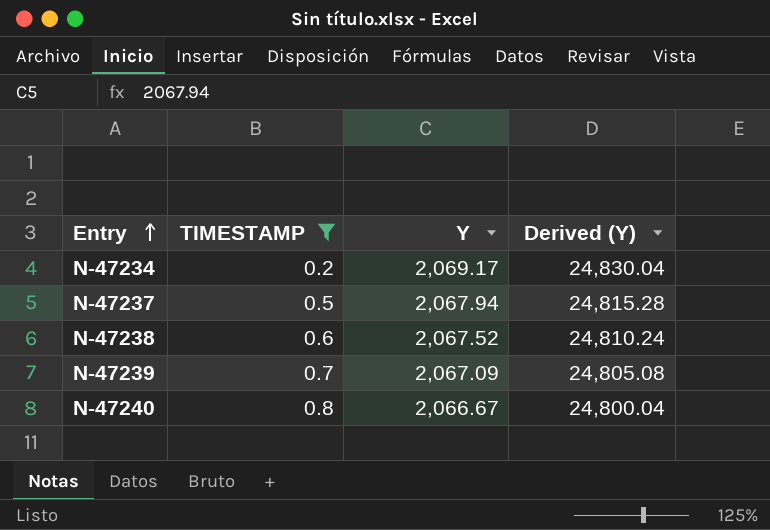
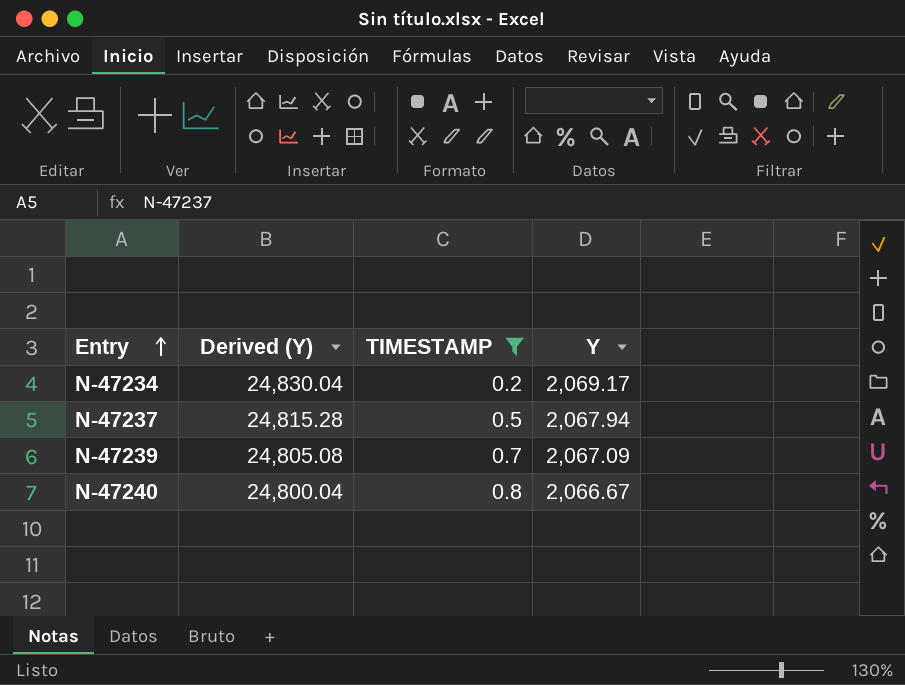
column Derived (Y) | position: 4 -> 2
row N-47238: 0.6 | 2,067.52 | 24,810.24 -> none

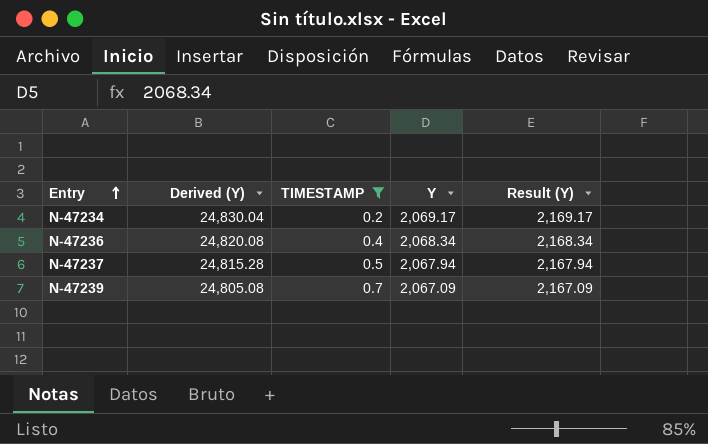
column Result (Y) | formula: none -> [Y] + 100
row N-47240: 24,800.04 | 0.8 | 2,066.67 -> none
row N-47236: none -> 24,820.08 | 0.4 | 2,068.34 | 2,168.34

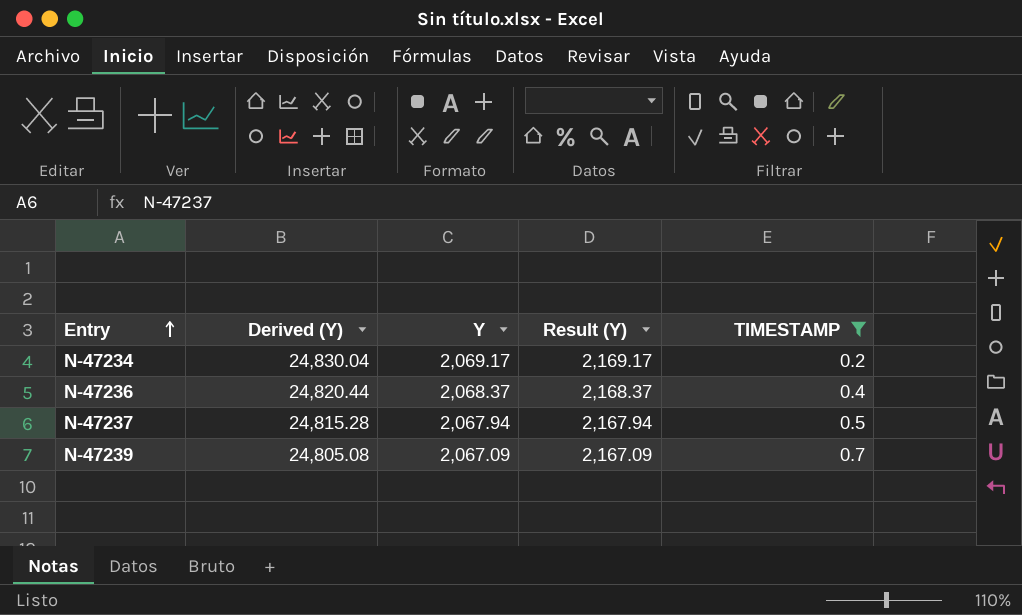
column TIMESTAMP | position: 3 -> 5
N-47236 | Derived (Y): 24,820.08 -> 24,820.44
N-47236 | Y: 2,068.34 -> 2,068.37
N-47236 | Result (Y): 2,168.34 -> 2,168.37

